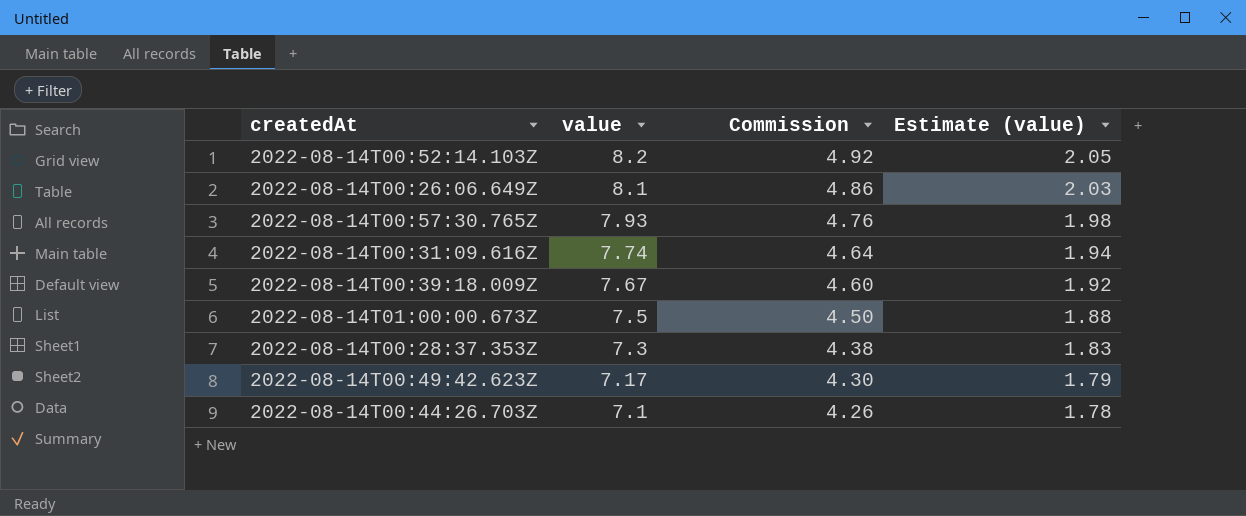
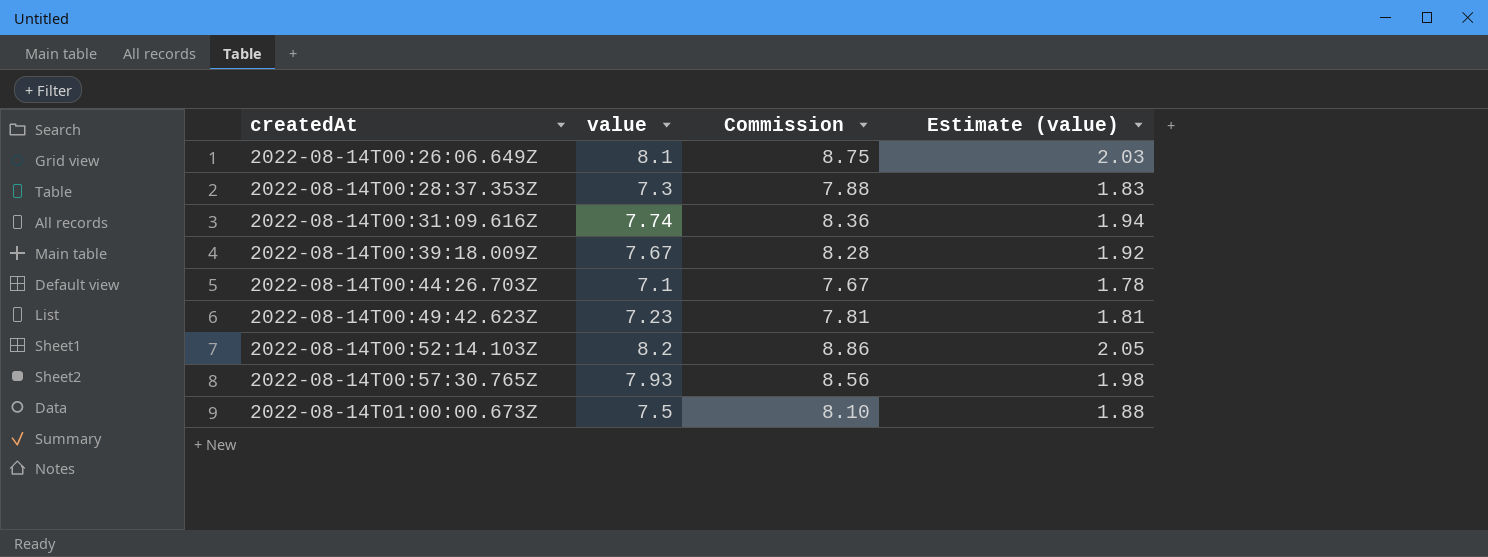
row order: value descending -> createdAt ascending
column Commission | formula: [value] * 0.6 -> [value] * 1.08
2022-08-14T00:49:42.623Z | value: 7.17 -> 7.23
2022-08-14T00:49:42.623Z | Estimate (value): 1.79 -> 1.81

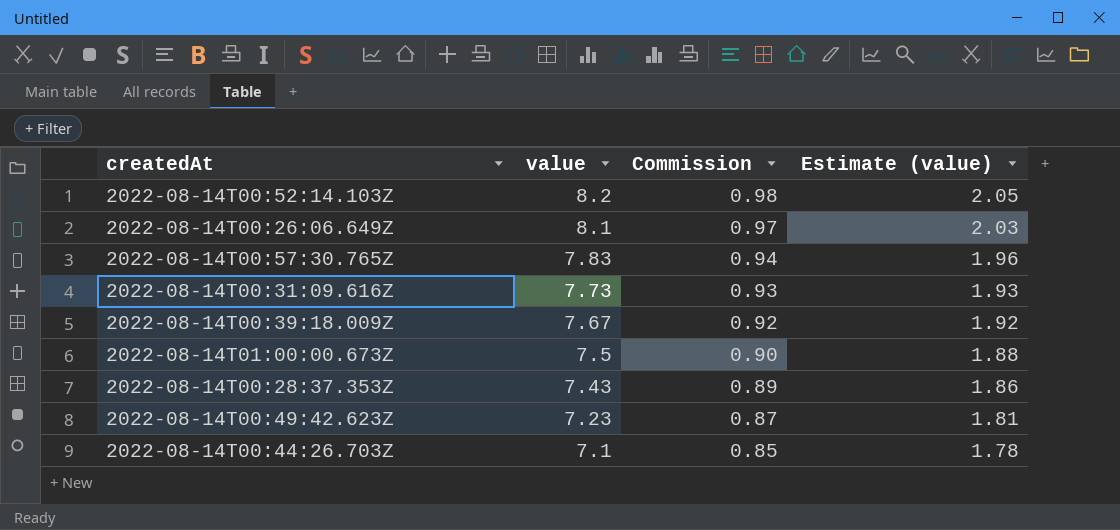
row order: createdAt ascending -> value descending
column Commission | formula: [value] * 1.08 -> [value] * 0.12
2022-08-14T00:57:30.765Z | value: 7.93 -> 7.83
2022-08-14T00:57:30.765Z | Estimate (value): 1.98 -> 1.96
2022-08-14T00:31:09.616Z | value: 7.74 -> 7.73
2022-08-14T00:31:09.616Z | Estimate (value): 1.94 -> 1.93
2022-08-14T00:28:37.353Z | value: 7.3 -> 7.43
2022-08-14T00:28:37.353Z | Estimate (value): 1.83 -> 1.86

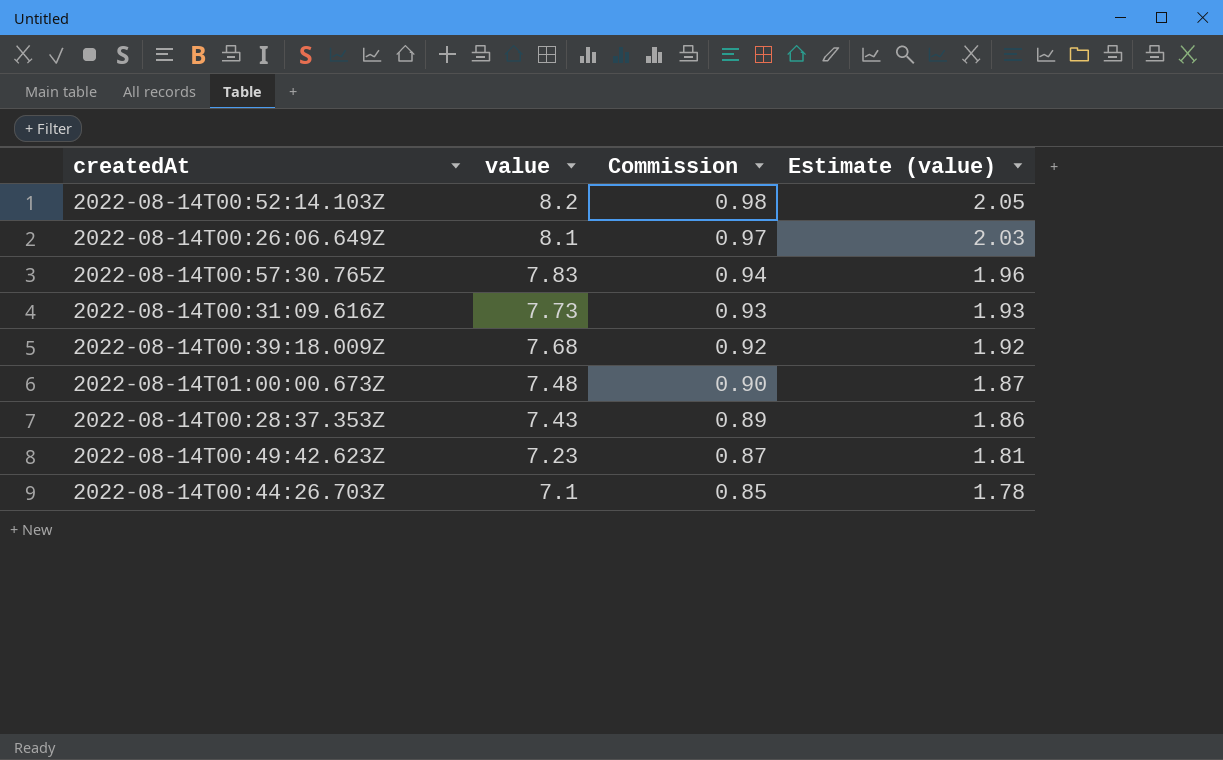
2022-08-14T00:39:18.009Z | value: 7.67 -> 7.68
2022-08-14T01:00:00.673Z | value: 7.5 -> 7.48
2022-08-14T01:00:00.673Z | Estimate (value): 1.88 -> 1.87

